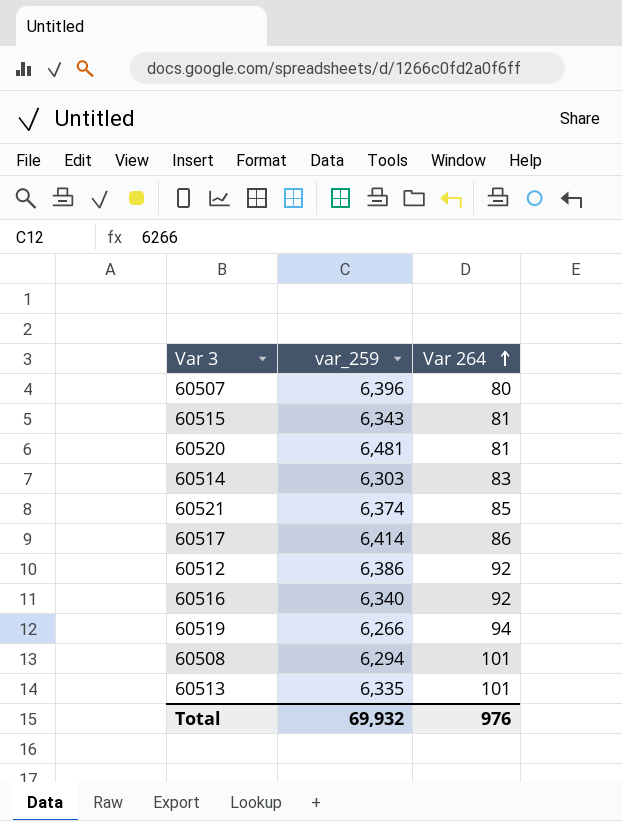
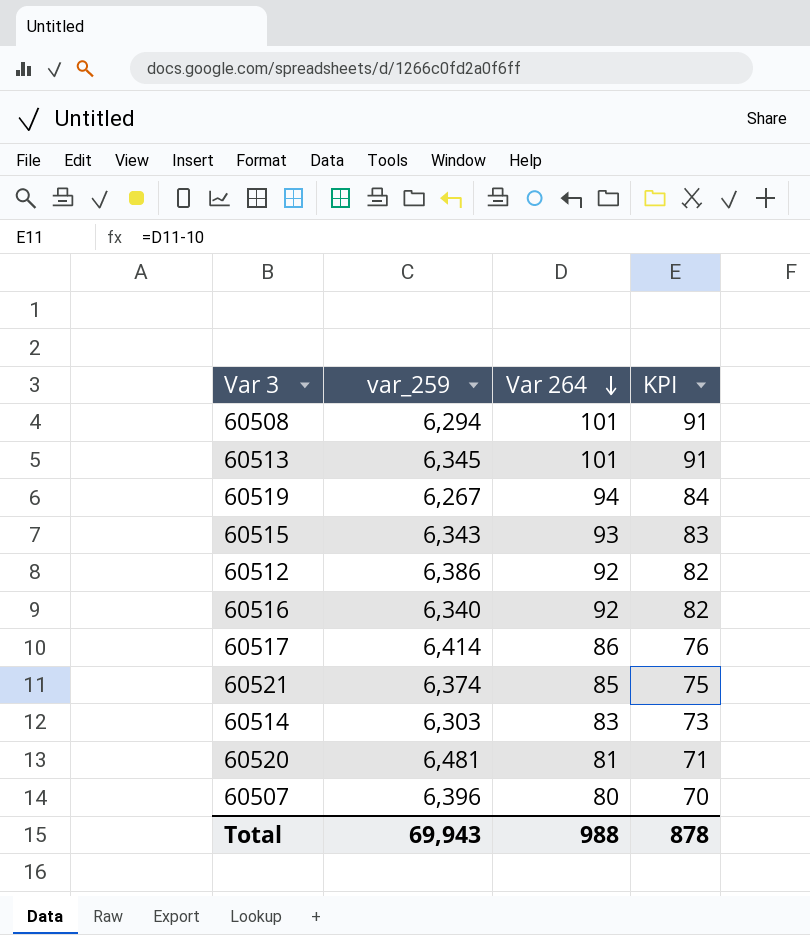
row order: Var 264 ascending -> Var 264 descending
column KPI | formula: none -> [Var 264] - 10
60513 | var_259: 6,335 -> 6,345
60519 | var_259: 6,266 -> 6,267
60515 | Var 264: 81 -> 93
Total | var_259: 69,932 -> 69,943
Total | Var 264: 976 -> 988

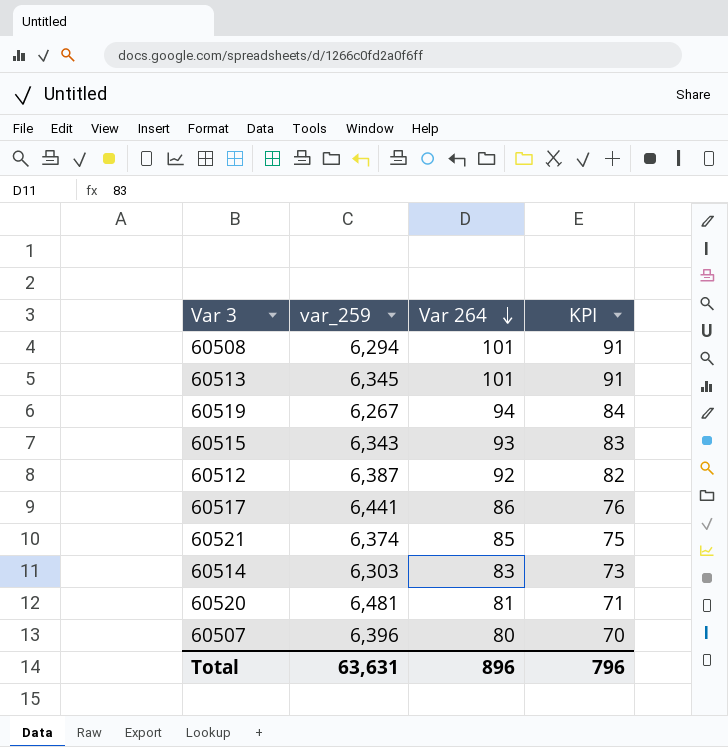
row 60516: 6,340 | 92 | 82 -> none
60512 | var_259: 6,386 -> 6,387
60517 | var_259: 6,414 -> 6,441
Total | var_259: 69,943 -> 63,631
Total | Var 264: 988 -> 896
Total | KPI: 878 -> 796

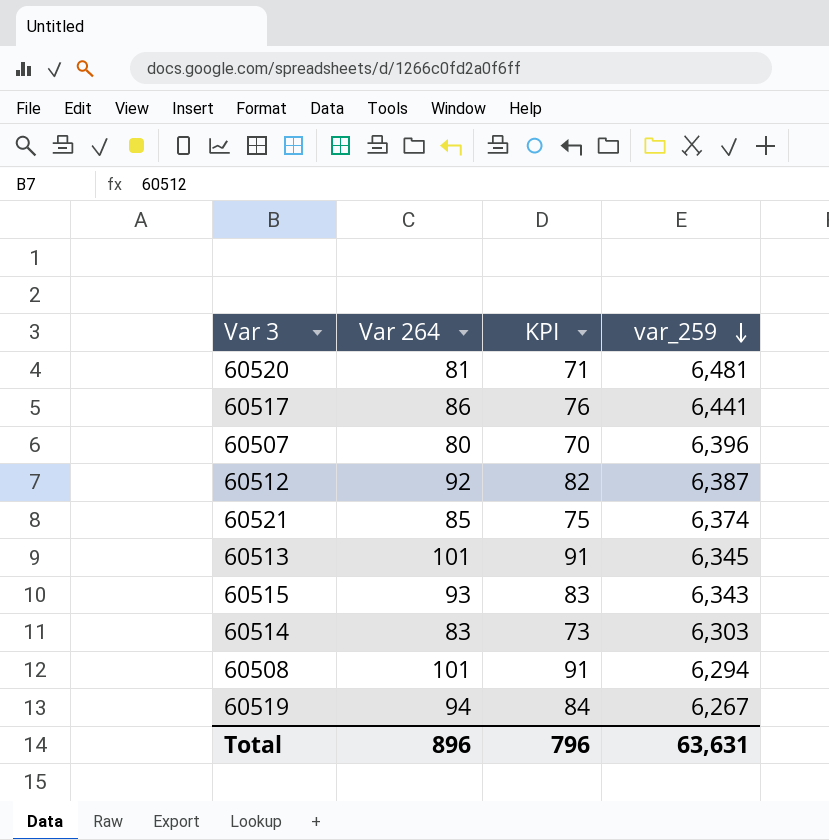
row order: Var 264 descending -> var_259 descending
column var_259 | position: 2 -> 4

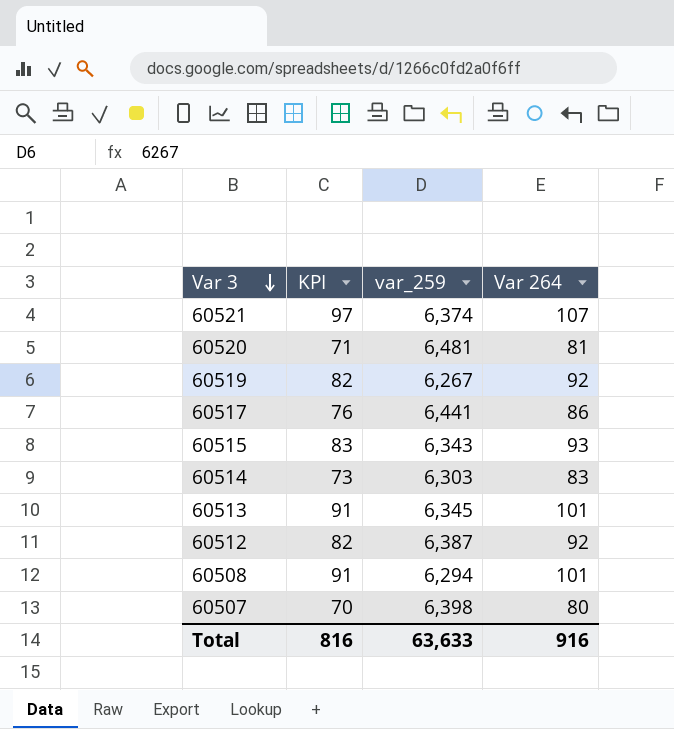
row order: var_259 descending -> Var 3 descending
column Var 264 | position: 2 -> 4
60521 | KPI: 75 -> 97
60521 | Var 264: 85 -> 107
60519 | KPI: 84 -> 82
60519 | Var 264: 94 -> 92
60507 | var_259: 6,396 -> 6,398
Total | KPI: 796 -> 816
Total | var_259: 63,631 -> 63,633
Total | Var 264: 896 -> 916

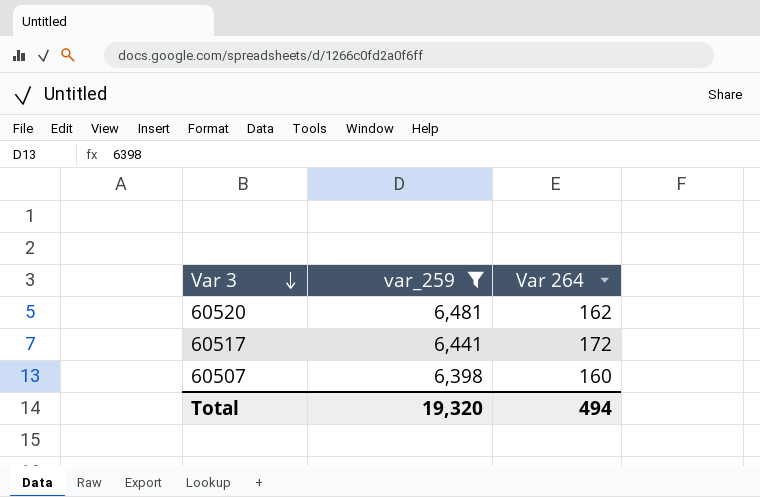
filter: none -> var_259 >= 6,398
column KPI | formula: [Var 264] - 10 -> none
60520 | Var 264: 81 -> 162
60517 | Var 264: 86 -> 172
60507 | Var 264: 80 -> 160
Total | var_259: 63,633 -> 19,320
Total | Var 264: 916 -> 494

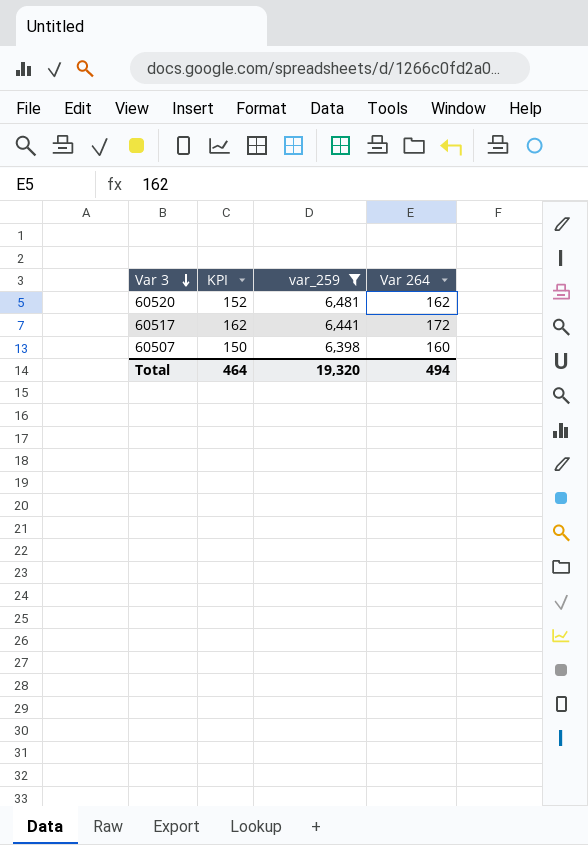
column KPI | formula: none -> [Var 264] - 10

